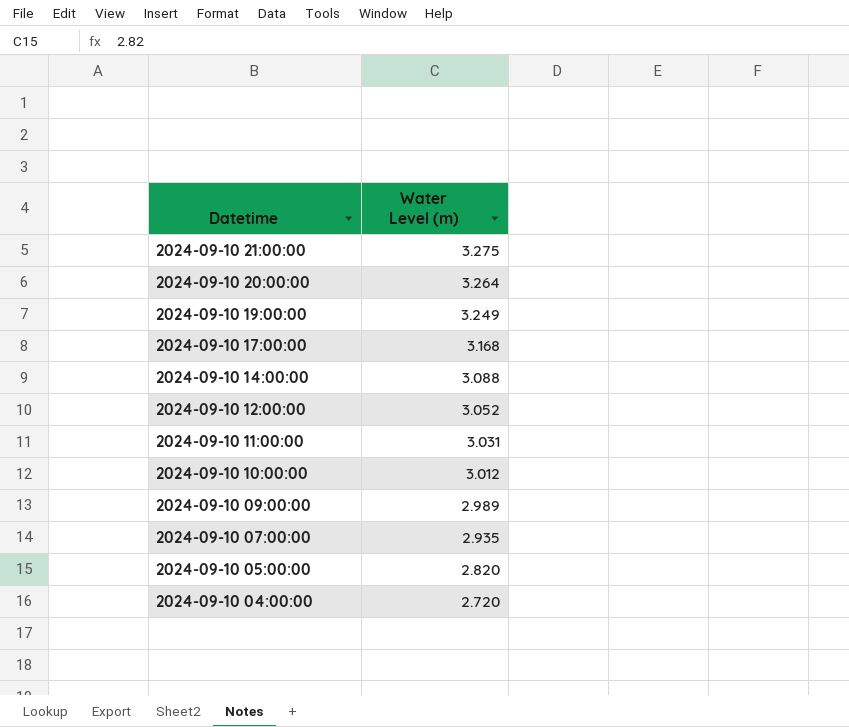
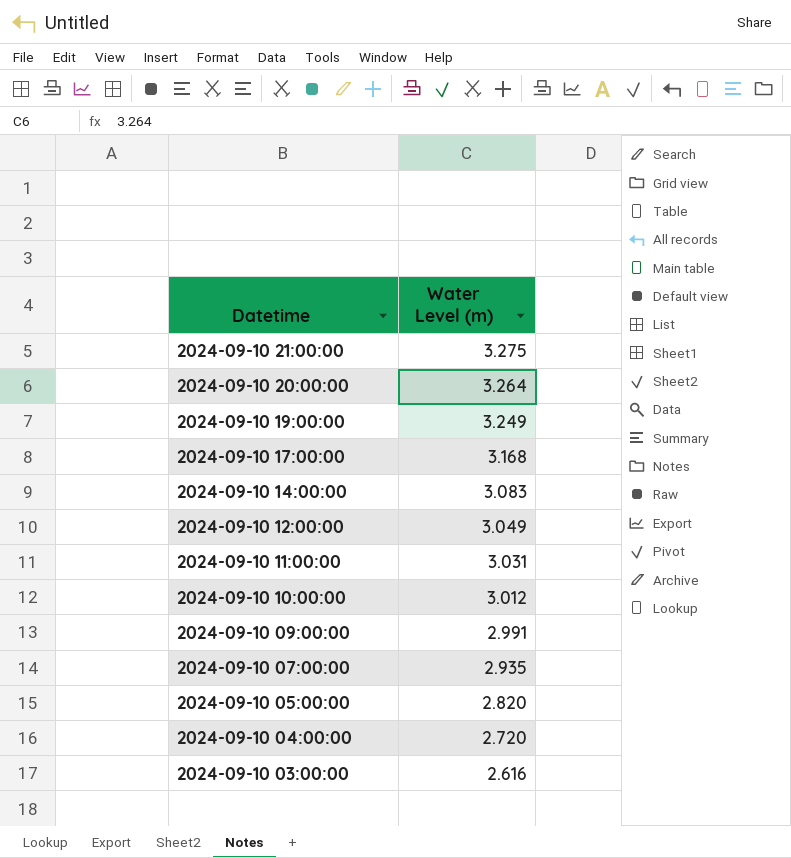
2024-09-10 14:00:00 | Water Level (m): 3.088 -> 3.083
2024-09-10 12:00:00 | Water Level (m): 3.052 -> 3.049
2024-09-10 09:00:00 | Water Level (m): 2.989 -> 2.991
row 2024-09-10 03:00:00: none -> 2.616

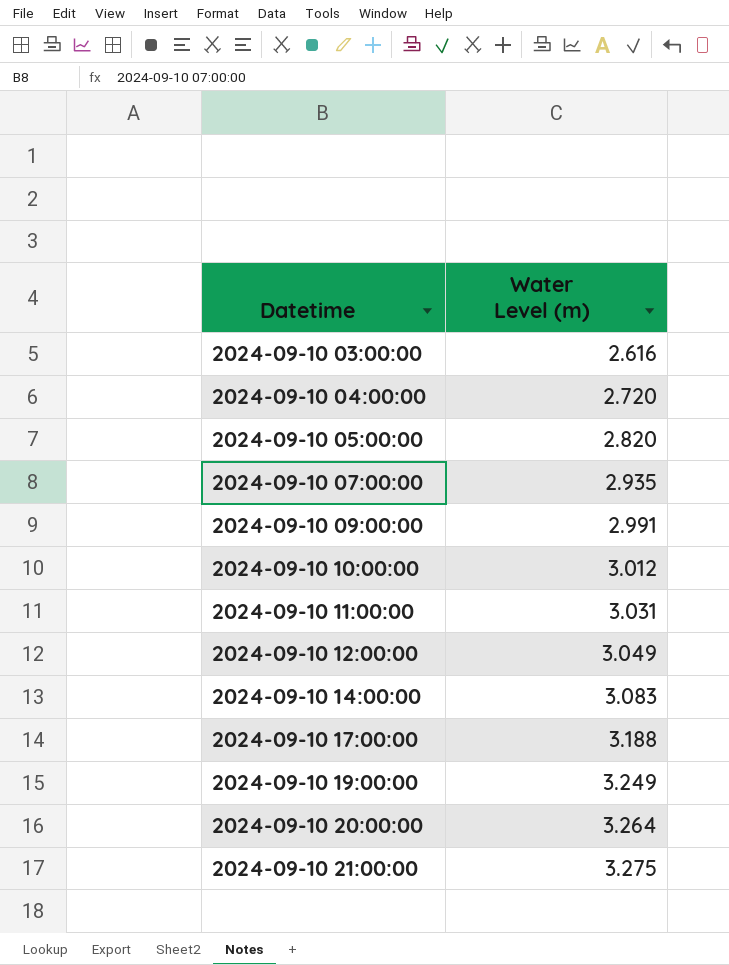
row order: Datetime descending -> Datetime ascending
2024-09-10 17:00:00 | Water Level (m): 3.168 -> 3.188

